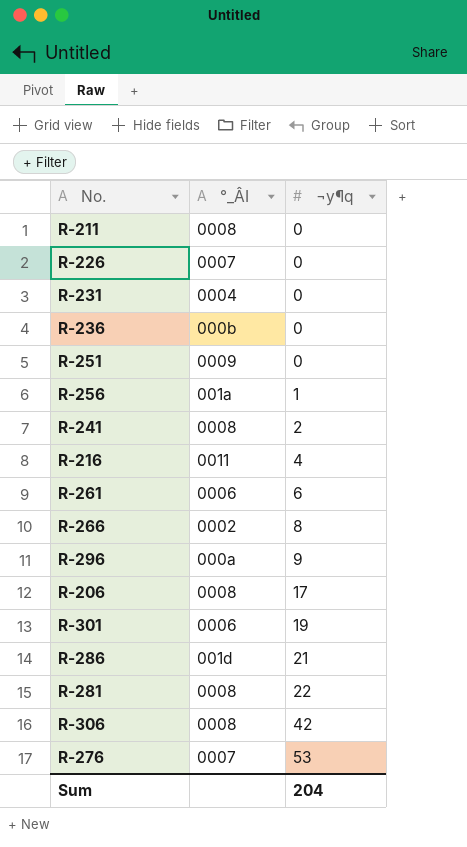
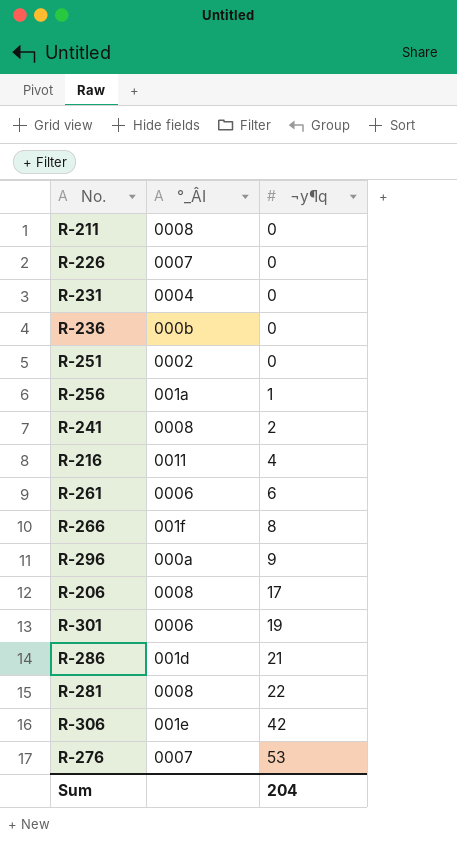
R-251 | °_ÂI: 0009 -> 0002
R-266 | °_ÂI: 0002 -> 001f
R-306 | °_ÂI: 0008 -> 001e

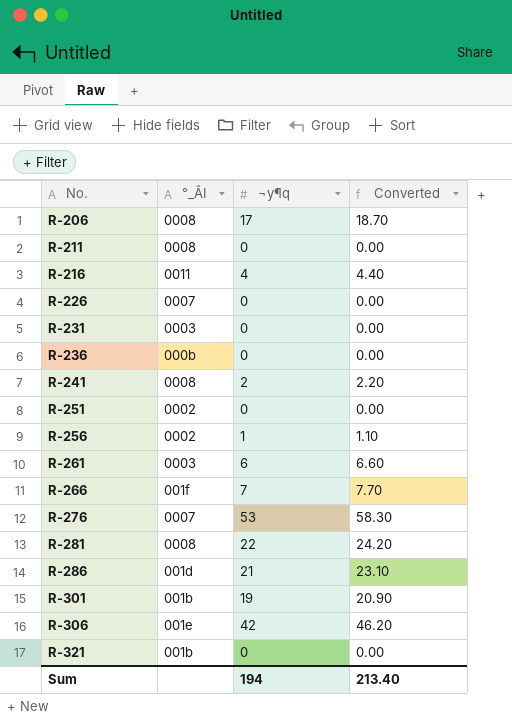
row order: ¬y¶q ascending -> No. ascending
column Converted | formula: none -> [¬y¶q] * 1.1
row R-296: 000a | 9 -> none
R-231 | °_ÂI: 0004 -> 0003
R-256 | °_ÂI: 001a -> 0002
R-261 | °_ÂI: 0006 -> 0003
R-266 | ¬y¶q: 8 -> 7
R-301 | °_ÂI: 0006 -> 001b
row R-321: none -> 001b | 0 | 0.00
Sum | ¬y¶q: 204 -> 194

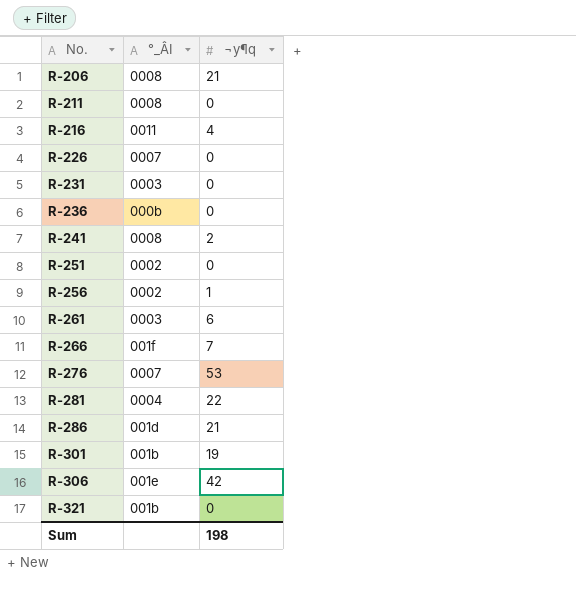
column Converted | formula: [¬y¶q] * 1.1 -> none
R-206 | ¬y¶q: 17 -> 21
R-281 | °_ÂI: 0008 -> 0004
Sum | ¬y¶q: 194 -> 198

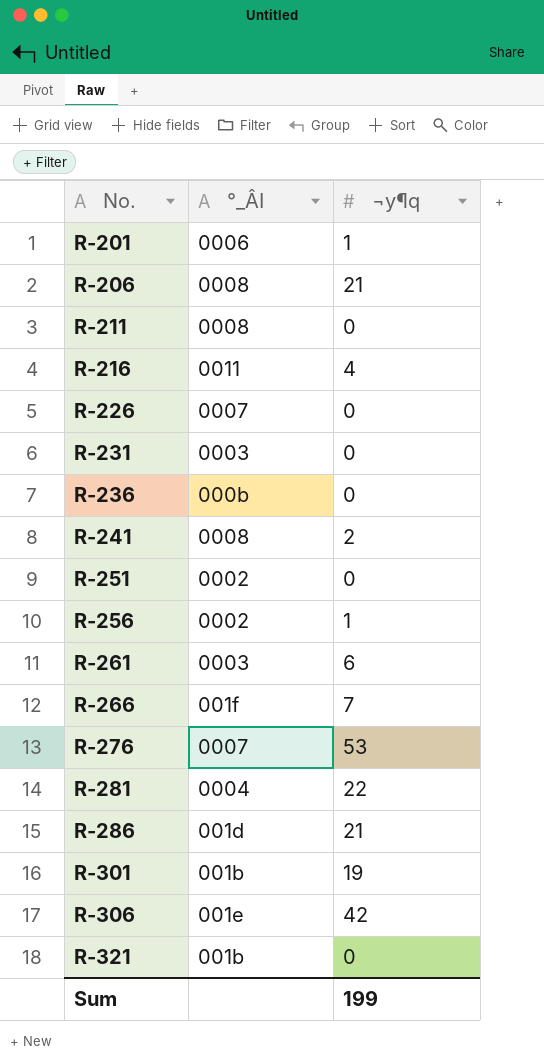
row R-201: none -> 0006 | 1
Sum | ¬y¶q: 198 -> 199

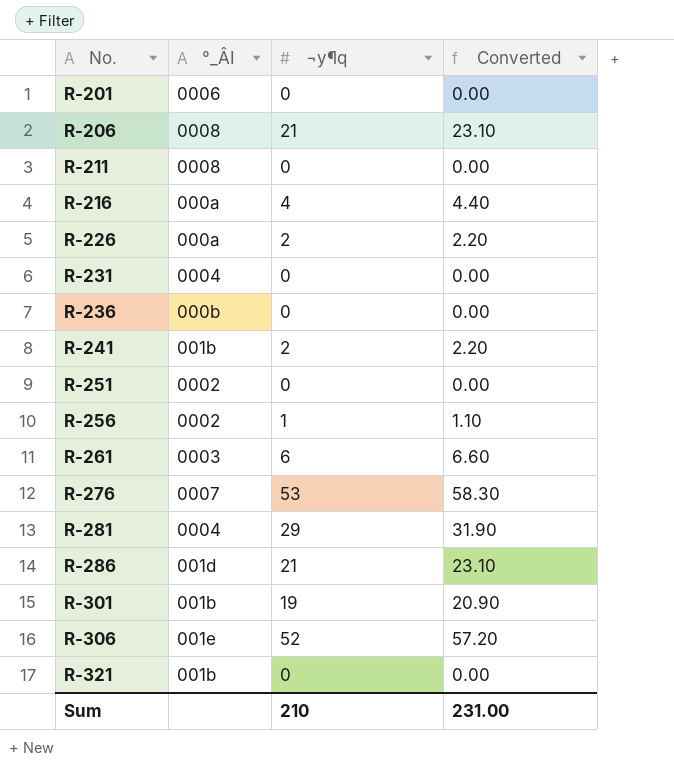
column Converted | formula: none -> [¬y¶q] * 1.1
row R-266: 001f | 7 -> none
R-201 | ¬y¶q: 1 -> 0
R-216 | °_ÂI: 0011 -> 000a
R-226 | °_ÂI: 0007 -> 000a
R-226 | ¬y¶q: 0 -> 2
R-231 | °_ÂI: 0003 -> 0004
R-241 | °_ÂI: 0008 -> 001b
R-281 | ¬y¶q: 22 -> 29
R-306 | ¬y¶q: 42 -> 52
Sum | ¬y¶q: 199 -> 210

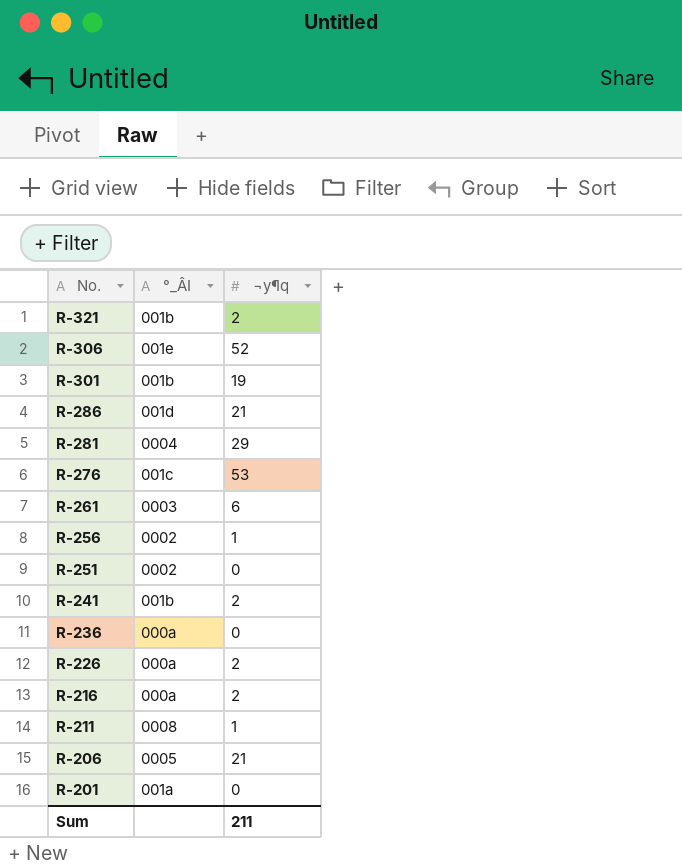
row order: No. ascending -> No. descending
column Converted | formula: [¬y¶q] * 1.1 -> none
row R-231: 0004 | 0 | 0.00 -> none
R-321 | ¬y¶q: 0 -> 2
R-276 | °_ÂI: 0007 -> 001c
R-236 | °_ÂI: 000b -> 000a
R-216 | ¬y¶q: 4 -> 2
R-211 | ¬y¶q: 0 -> 1
R-206 | °_ÂI: 0008 -> 0005
R-201 | °_ÂI: 0006 -> 001a
Sum | ¬y¶q: 210 -> 211

